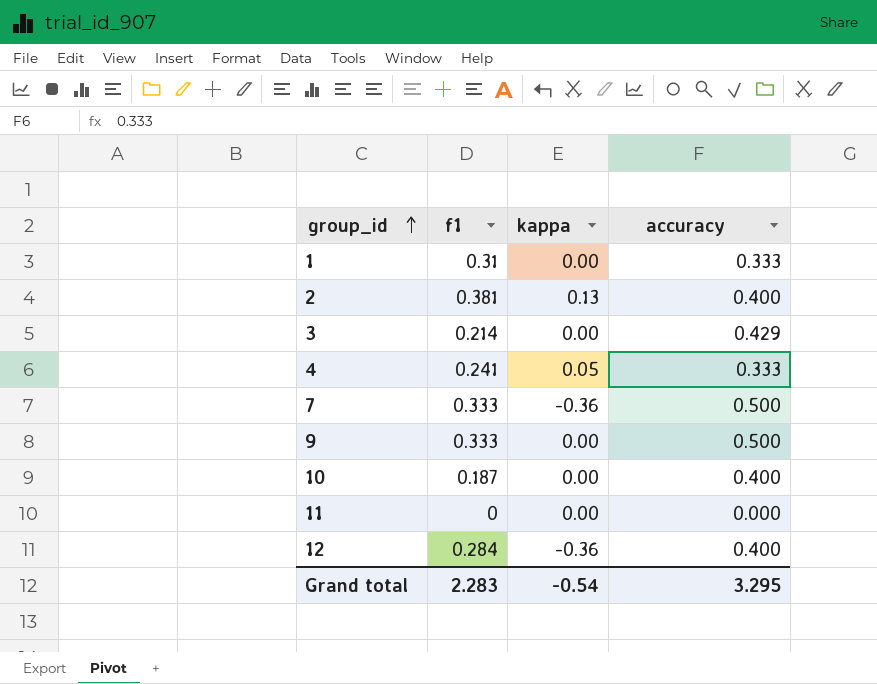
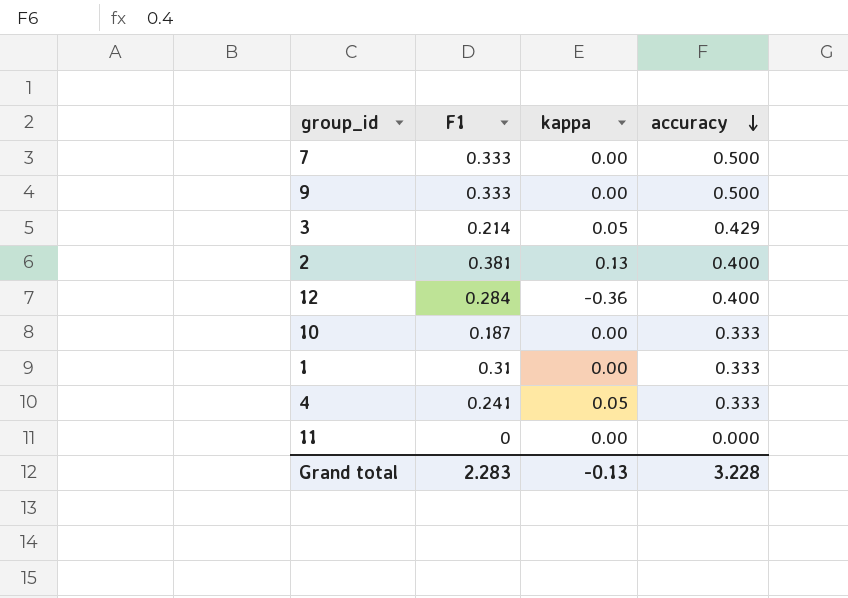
row order: group_id ascending -> accuracy descending
column name: f1 -> F1
7 | kappa: -0.36 -> 0.00
3 | kappa: 0.00 -> 0.05
10 | accuracy: 0.400 -> 0.333
Grand total | kappa: -0.54 -> -0.13
Grand total | accuracy: 3.295 -> 3.228

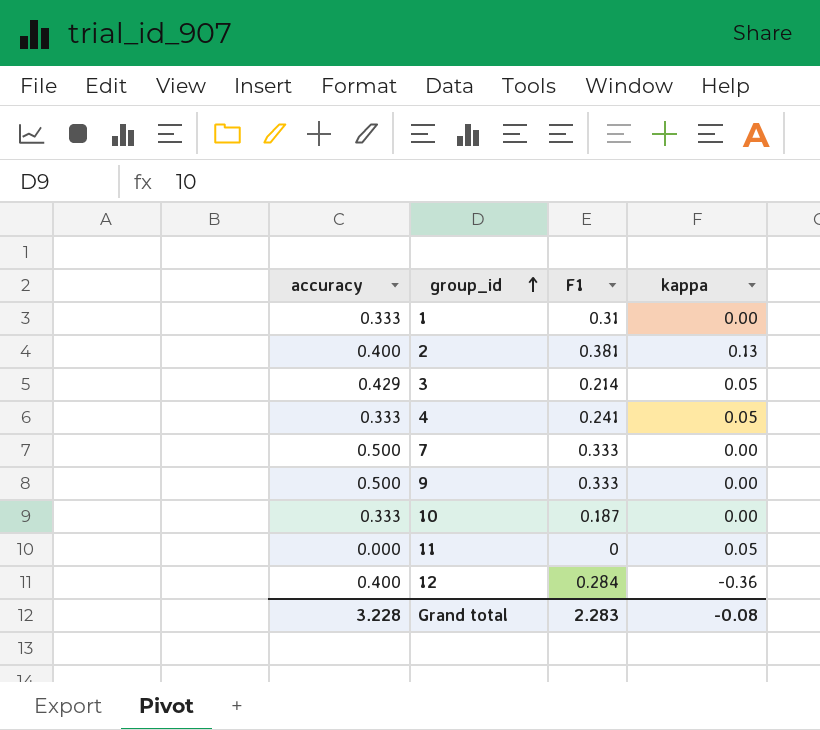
row order: accuracy descending -> group_id ascending
column accuracy | position: 4 -> 1
11 | kappa: 0.00 -> 0.05
Grand total | kappa: -0.13 -> -0.08

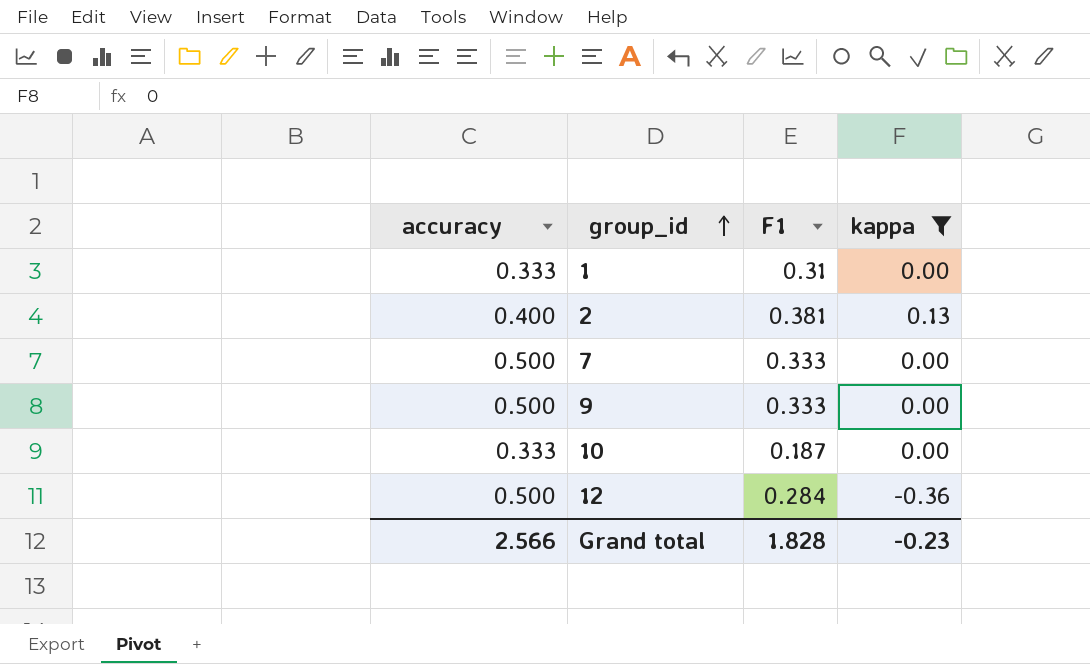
filter: none -> kappa != 0.05
12 | accuracy: 0.400 -> 0.500
Grand total | accuracy: 3.228 -> 2.566
Grand total | F1: 2.283 -> 1.828
Grand total | kappa: -0.08 -> -0.23

